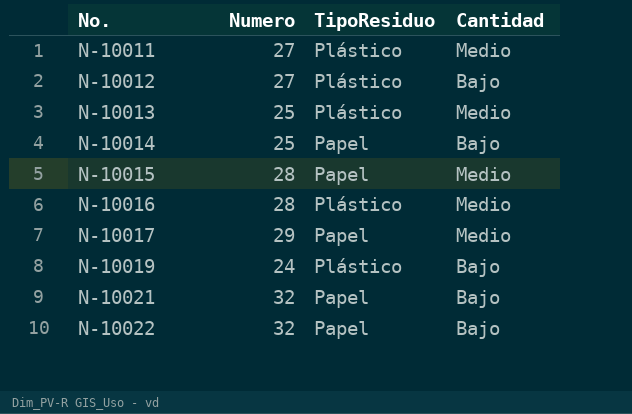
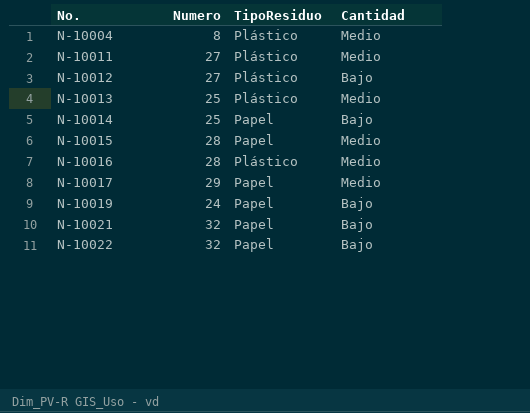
row N-10004: none -> 8 | Plástico | Medio
N-10019 | TipoResiduo: Plástico -> Papel

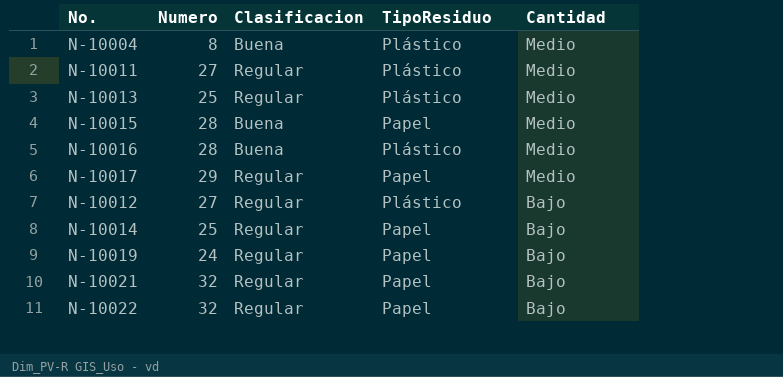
row order: No. ascending -> Cantidad descending
column Clasificacion | position: none -> 3

